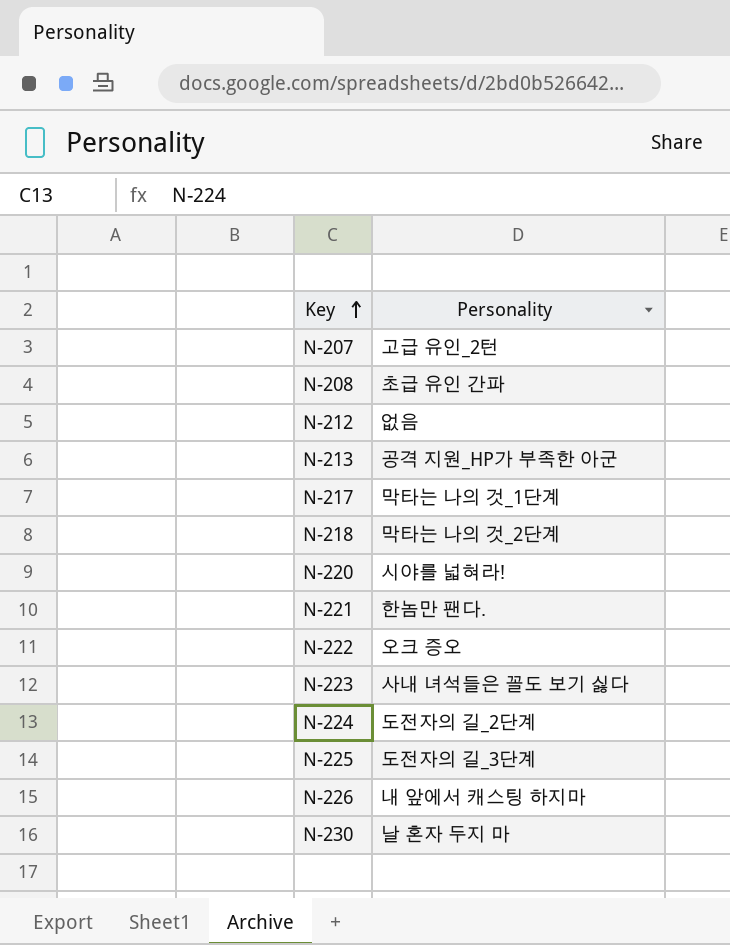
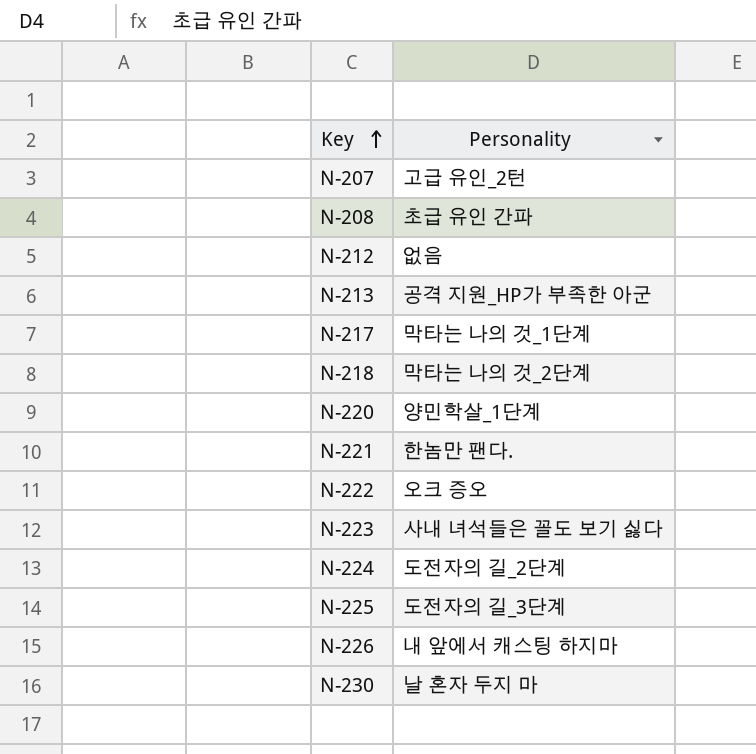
N-220 | Personality: 시야를 넓혀라! -> 양민학살_1단계

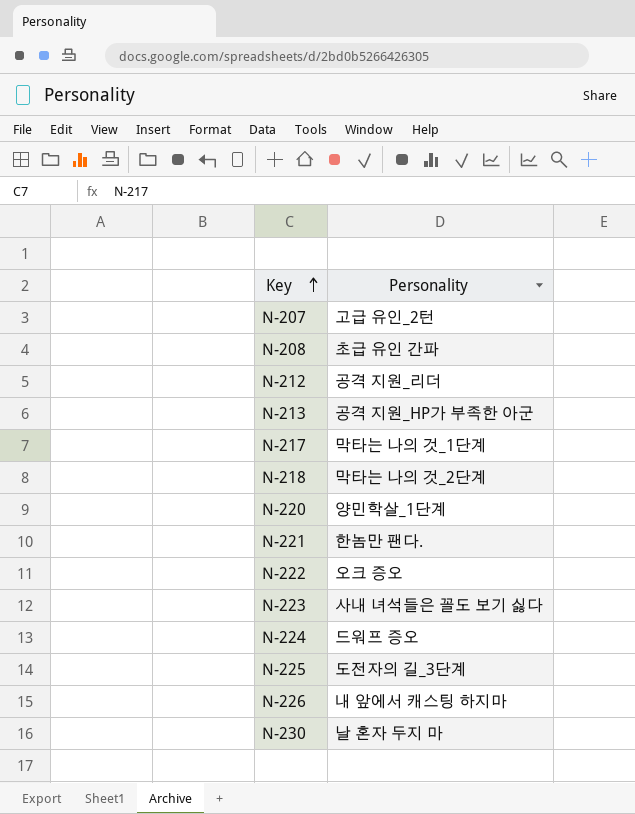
N-212 | Personality: 없음 -> 공격 지원_리더
N-224 | Personality: 도전자의 길_2단계 -> 드워프 증오

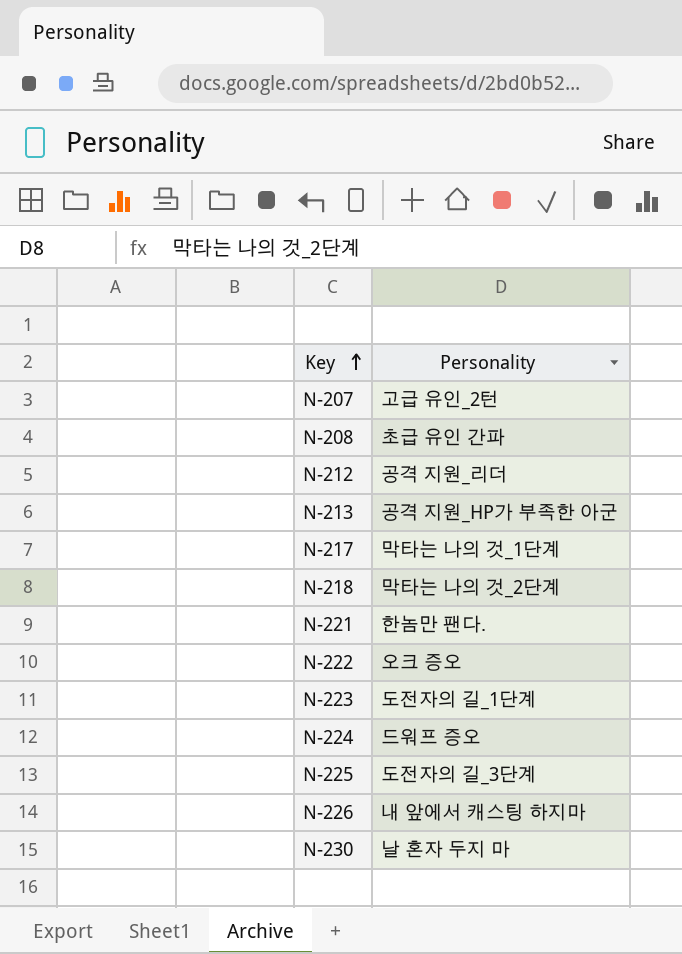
row N-220: 양민학살_1단계 -> none
N-223 | Personality: 사내 녀석들은 꼴도 보기 싫다 -> 도전자의 길_1단계

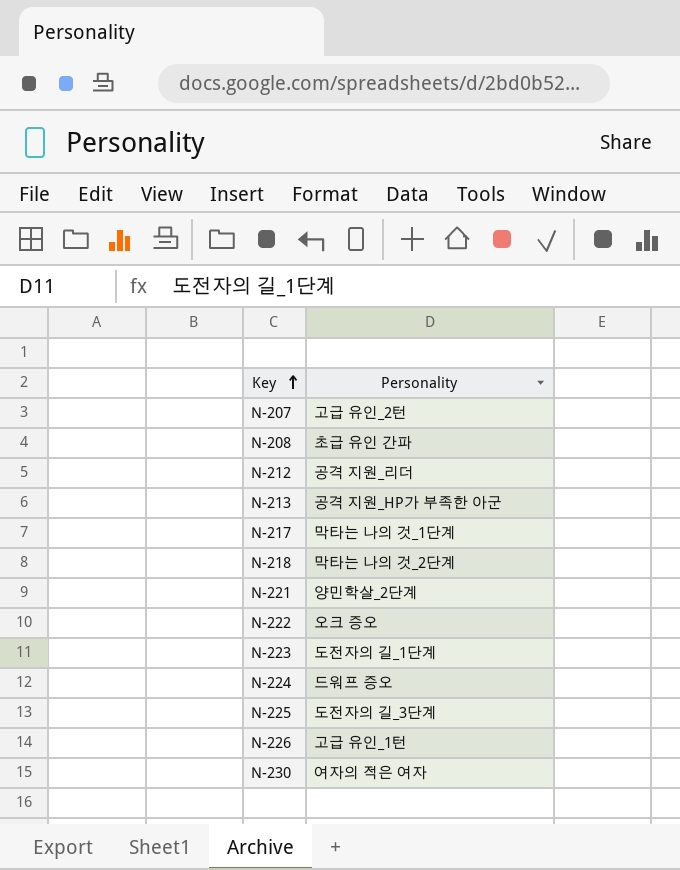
N-221 | Personality: 한놈만 팬다. -> 양민학살_2단계
N-226 | Personality: 내 앞에서 캐스팅 하지마 -> 고급 유인_1턴
N-230 | Personality: 날 혼자 두지 마 -> 여자의 적은 여자

